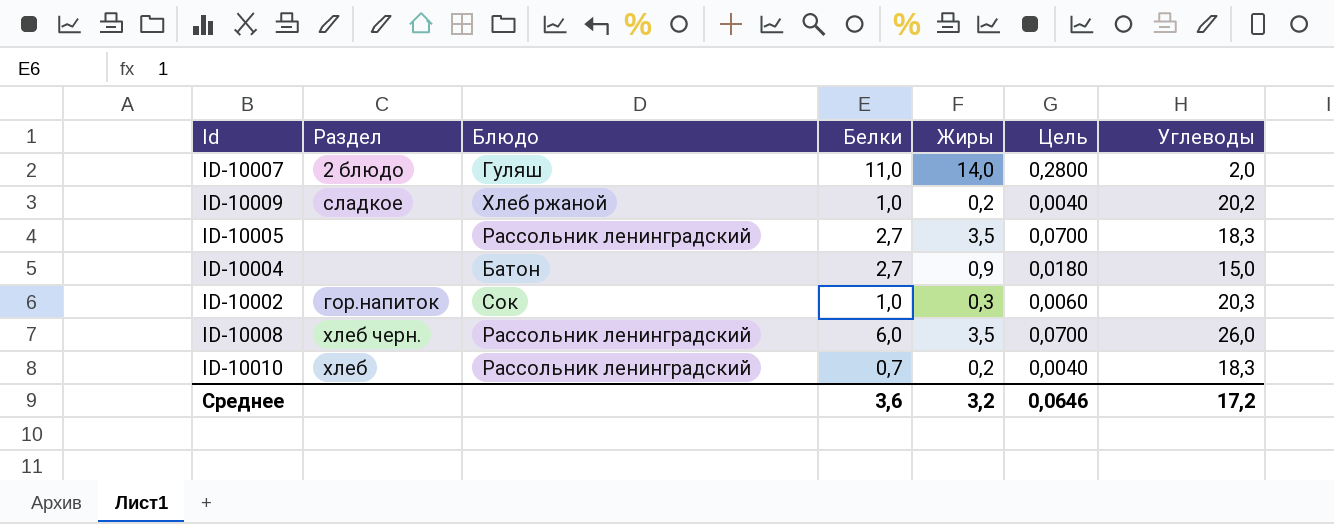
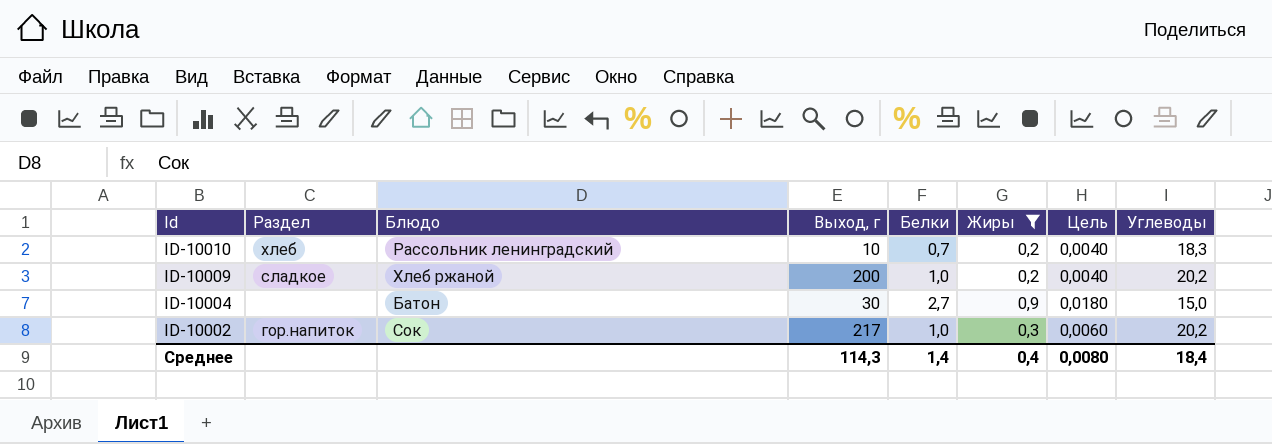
filter: none -> Жиры <= 0,9
row order: none -> Id descending
column Выход, г | position: none -> 4
ID-10002 | Углеводы: 20,3 -> 20,2
Среднее | Белки: 3,6 -> 1,4
Среднее | Жиры: 3,2 -> 0,4
Среднее | Цель: 0,0646 -> 0,0080
Среднее | Углеводы: 17,2 -> 18,4

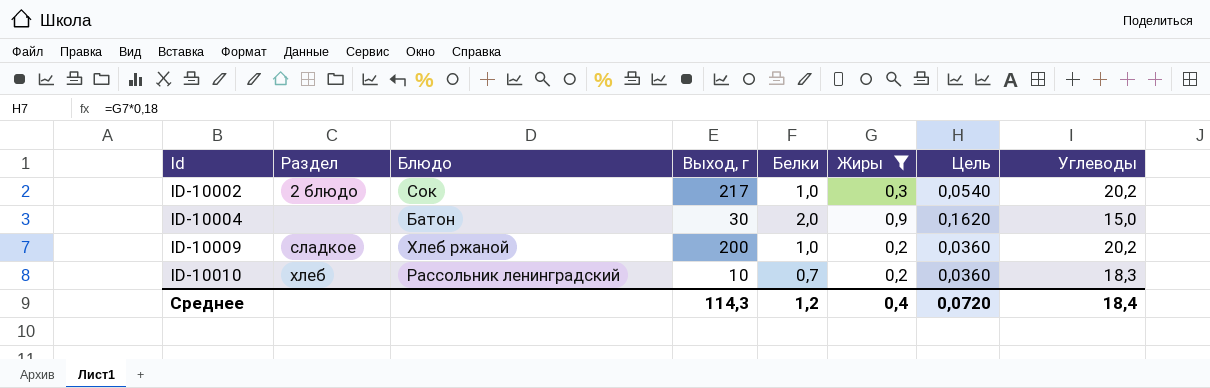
row order: Id descending -> Id ascending
column Цель | formula: [Жиры] * 0,02 -> [Жиры] * 0,18
ID-10002 | Раздел: гор.напиток -> 2 блюдо
ID-10004 | Белки: 2,7 -> 2,0
Среднее | Белки: 1,4 -> 1,2
Среднее | Цель: 0,0080 -> 0,0720

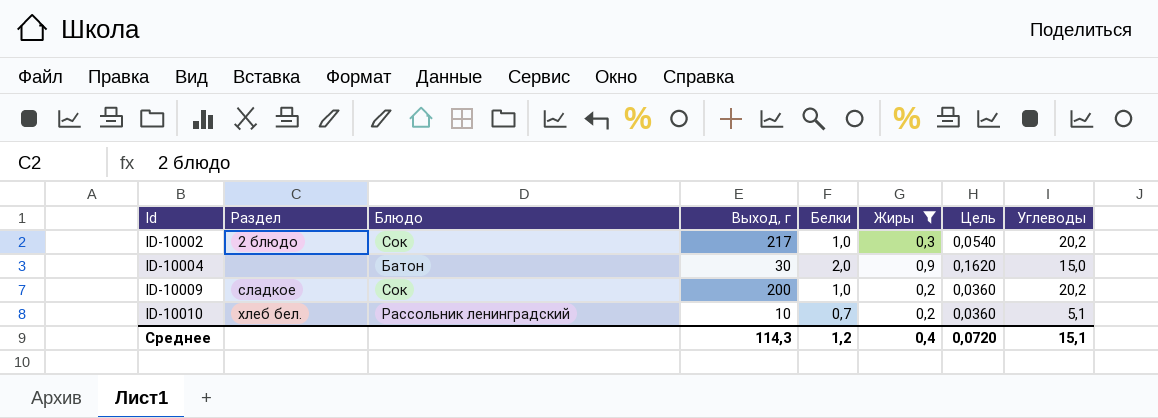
ID-10009 | Блюдо: Хлеб ржаной -> Сок
ID-10010 | Раздел: хлеб -> хлеб бел.
ID-10010 | Углеводы: 18,3 -> 5,1
Среднее | Углеводы: 18,4 -> 15,1

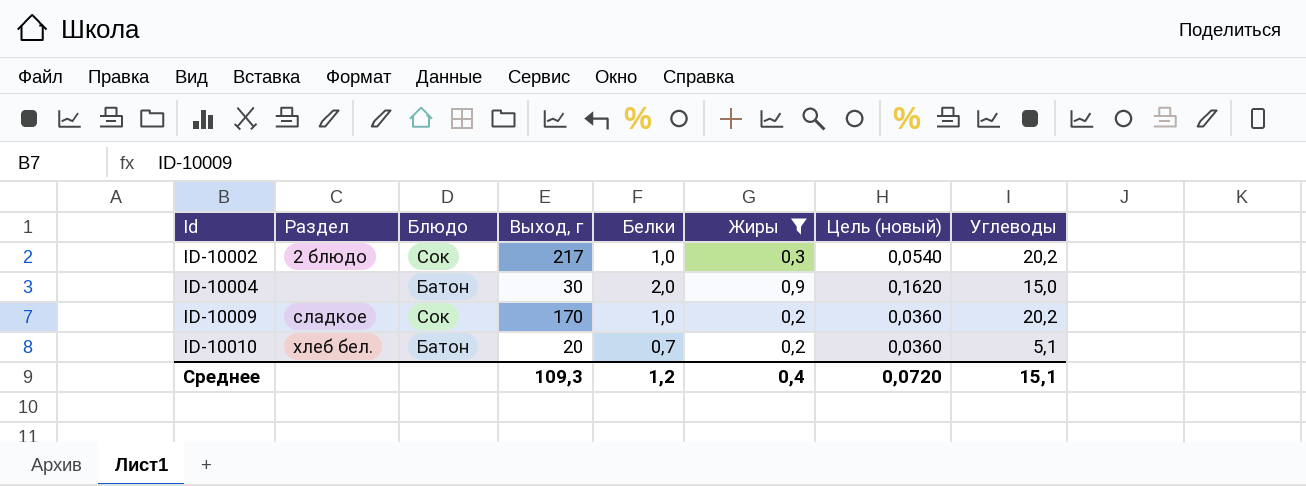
column name: Цель -> Цель (новый)
ID-10009 | Выход, г: 200 -> 170
ID-10010 | Блюдо: Рассольник ленинградский -> Батон
ID-10010 | Выход, г: 10 -> 20
Среднее | Выход, г: 114,3 -> 109,3

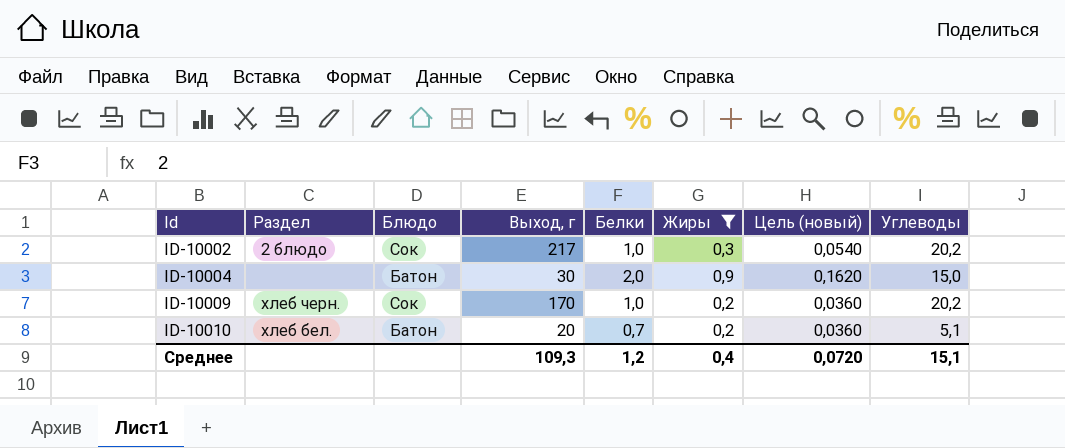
ID-10009 | Раздел: сладкое -> хлеб черн.

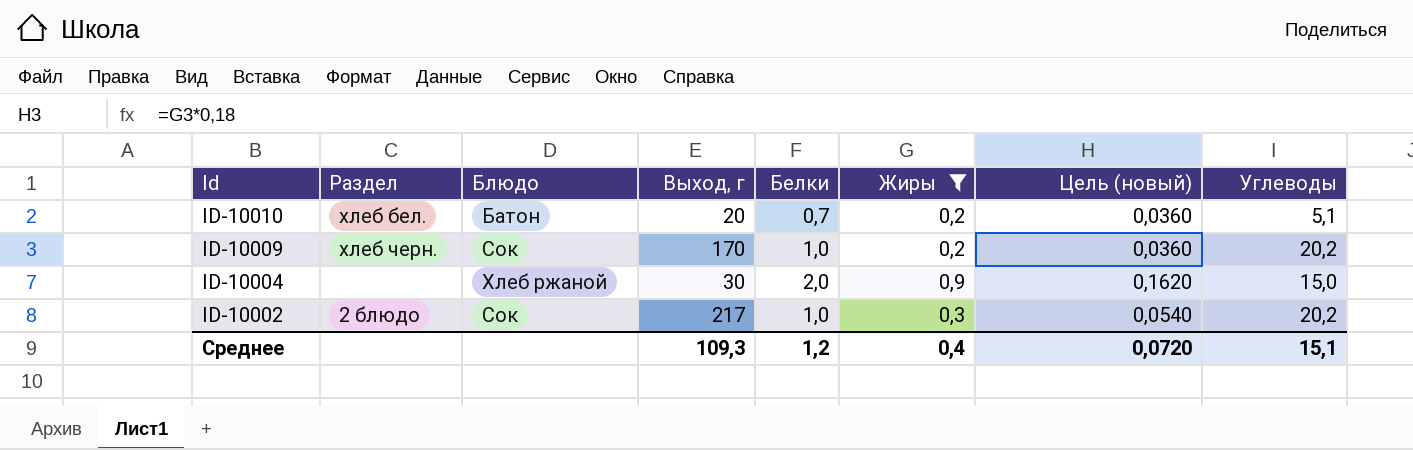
row order: Id ascending -> Id descending
ID-10004 | Блюдо: Батон -> Хлеб ржаной

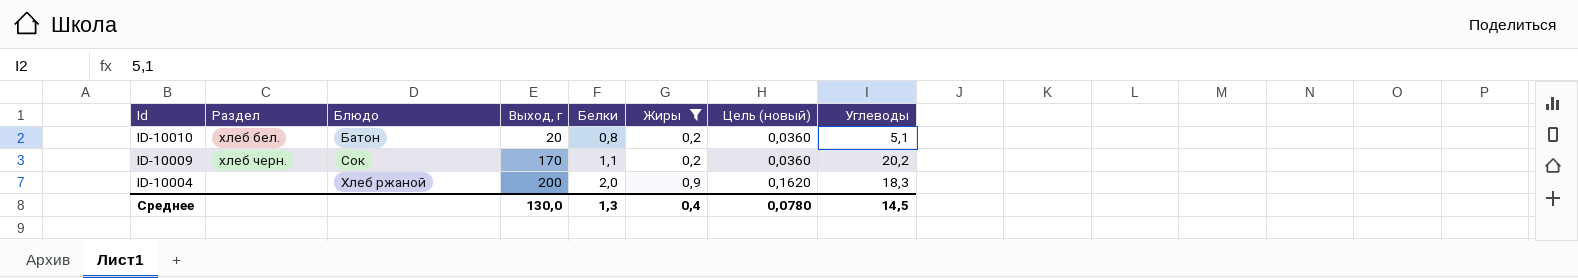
row ID-10002: 2 блюдо | Сок | 217 | 1,0 | 0,3 | 0,0540 | 20,2 -> none
ID-10010 | Белки: 0,7 -> 0,8
ID-10009 | Белки: 1,0 -> 1,1
ID-10004 | Выход, г: 30 -> 200
ID-10004 | Углеводы: 15,0 -> 18,3
Среднее | Выход, г: 109,3 -> 130,0
Среднее | Белки: 1,2 -> 1,3
Среднее | Цель (новый): 0,0720 -> 0,0780
Среднее | Углеводы: 15,1 -> 14,5

